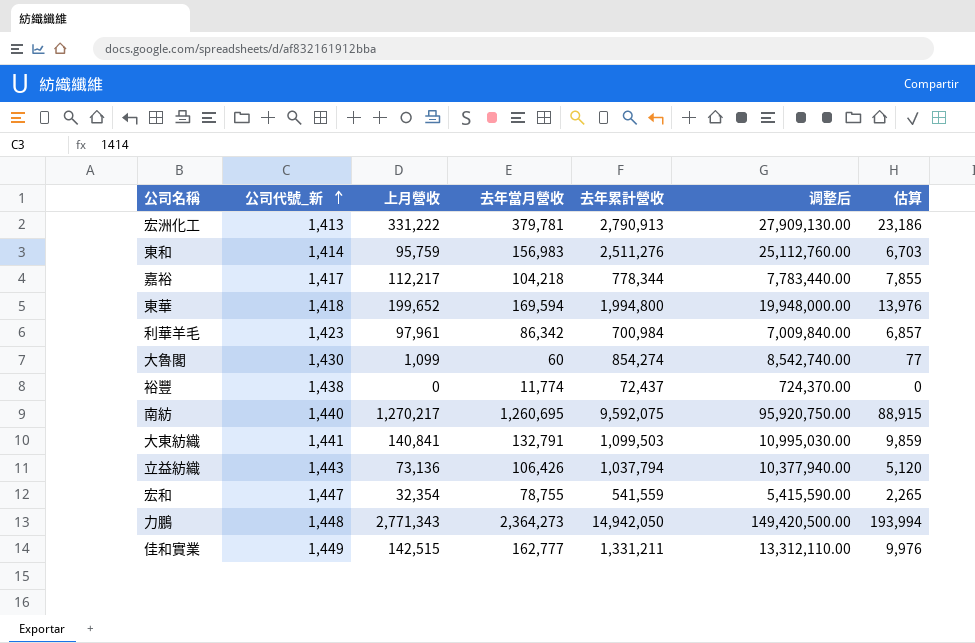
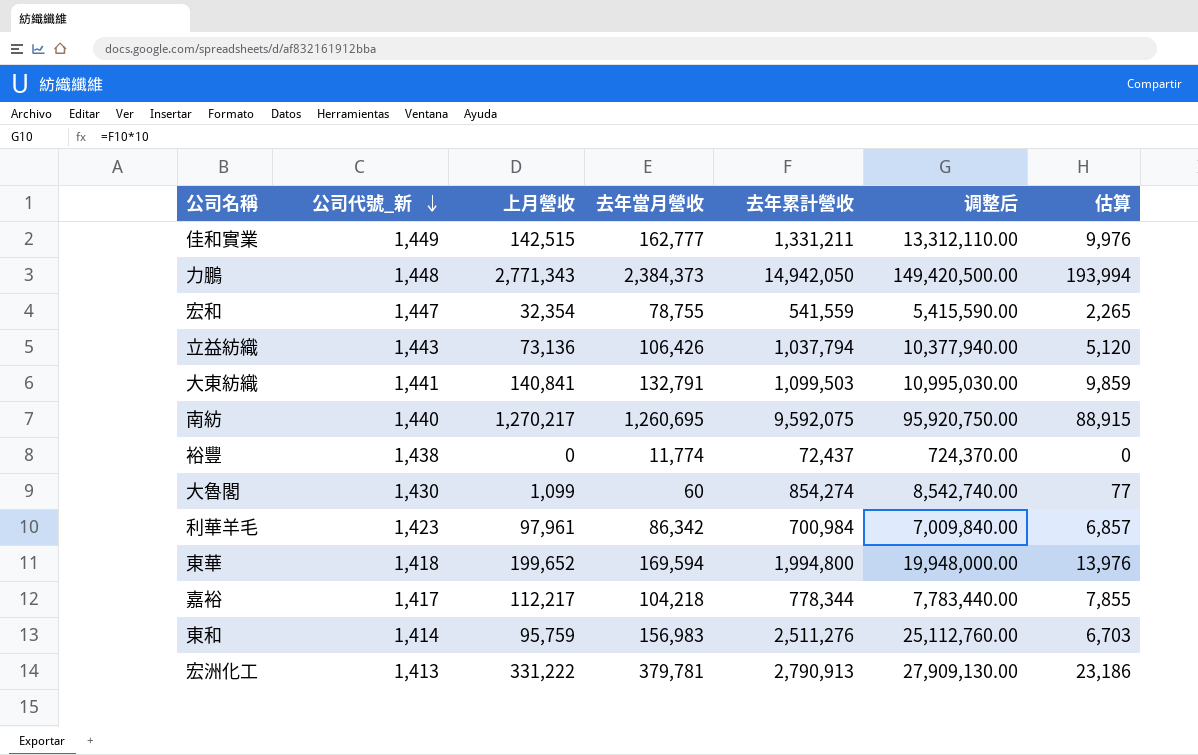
row order: 公司代號_新 ascending -> 公司代號_新 descending
力鵬 | 去年當月營收: 2,364,273 -> 2,384,373

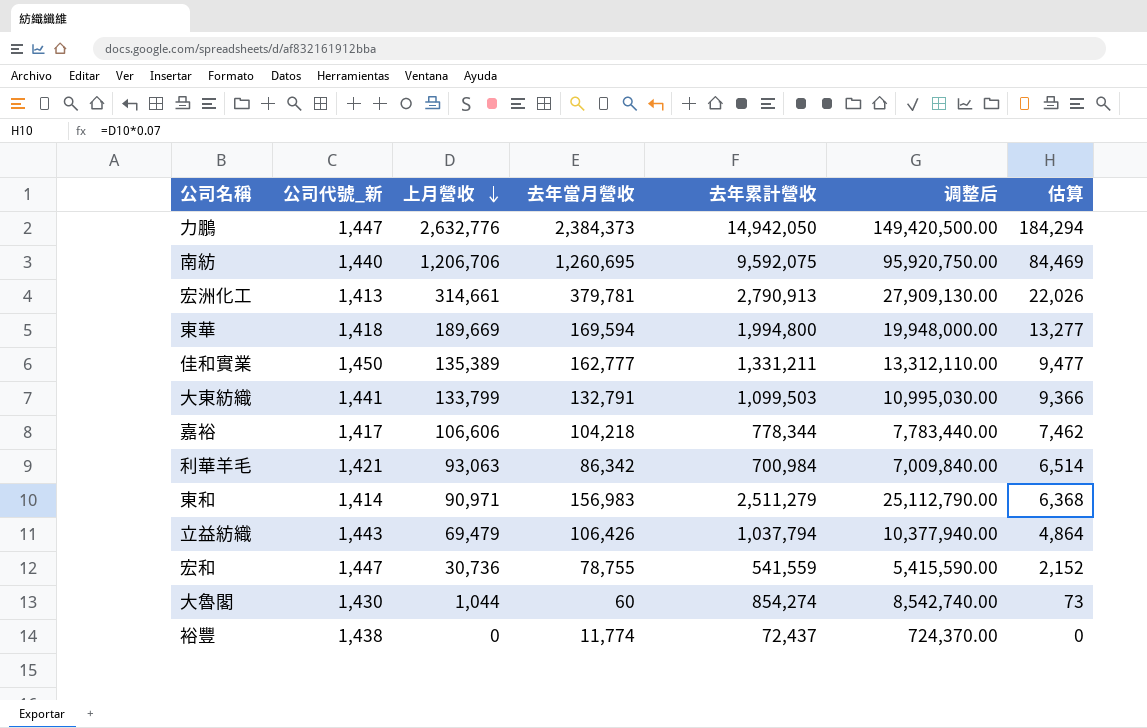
row order: 公司代號_新 descending -> 上月營收 descending
力鵬 | 公司代號_新: 1,448 -> 1,447
力鵬 | 上月營收: 2,771,343 -> 2,632,776
力鵬 | 估算: 193,994 -> 184,294
南紡 | 上月營收: 1,270,217 -> 1,206,706
南紡 | 估算: 88,915 -> 84,469
宏洲化工 | 上月營收: 331,222 -> 314,661
宏洲化工 | 估算: 23,186 -> 22,026
東華 | 上月營收: 199,652 -> 189,669
東華 | 估算: 13,976 -> 13,277
佳和實業 | 公司代號_新: 1,449 -> 1,450
佳和實業 | 上月營收: 142,515 -> 135,389
佳和實業 | 估算: 9,976 -> 9,477
大東紡織 | 上月營收: 140,841 -> 133,799
大東紡織 | 估算: 9,859 -> 9,366
嘉裕 | 上月營收: 112,217 -> 106,606
嘉裕 | 估算: 7,855 -> 7,462
利華羊毛 | 公司代號_新: 1,423 -> 1,421
利華羊毛 | 上月營收: 97,961 -> 93,063
利華羊毛 | 估算: 6,857 -> 6,514
東和 | 上月營收: 95,759 -> 90,971
東和 | 去年累計營收: 2,511,276 -> 2,511,279
東和 | 调整后: 25,112,760.00 -> 25,112,790.00
東和 | 估算: 6,703 -> 6,368
立益紡織 | 上月營收: 73,136 -> 69,479
立益紡織 | 估算: 5,120 -> 4,864
宏和 | 上月營收: 32,354 -> 30,736
宏和 | 估算: 2,265 -> 2,152
大魯閣 | 上月營收: 1,099 -> 1,044
大魯閣 | 估算: 77 -> 73

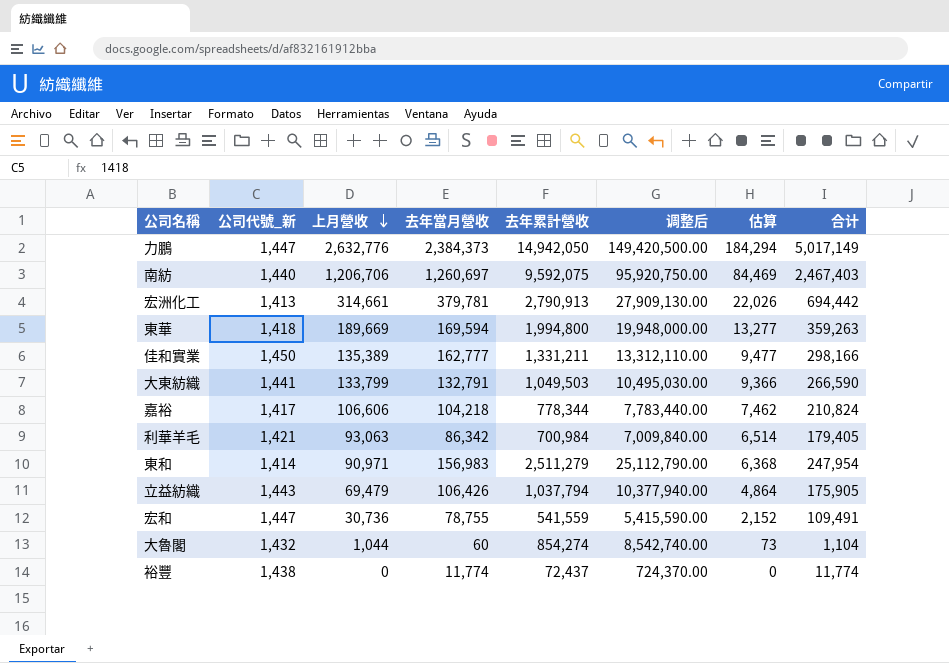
column 合计 | formula: none -> [上月營收] + [去年當月營收]
南紡 | 去年當月營收: 1,260,695 -> 1,260,697
大東紡織 | 去年累計營收: 1,099,503 -> 1,049,503
大東紡織 | 调整后: 10,995,030.00 -> 10,495,030.00
大魯閣 | 公司代號_新: 1,430 -> 1,432

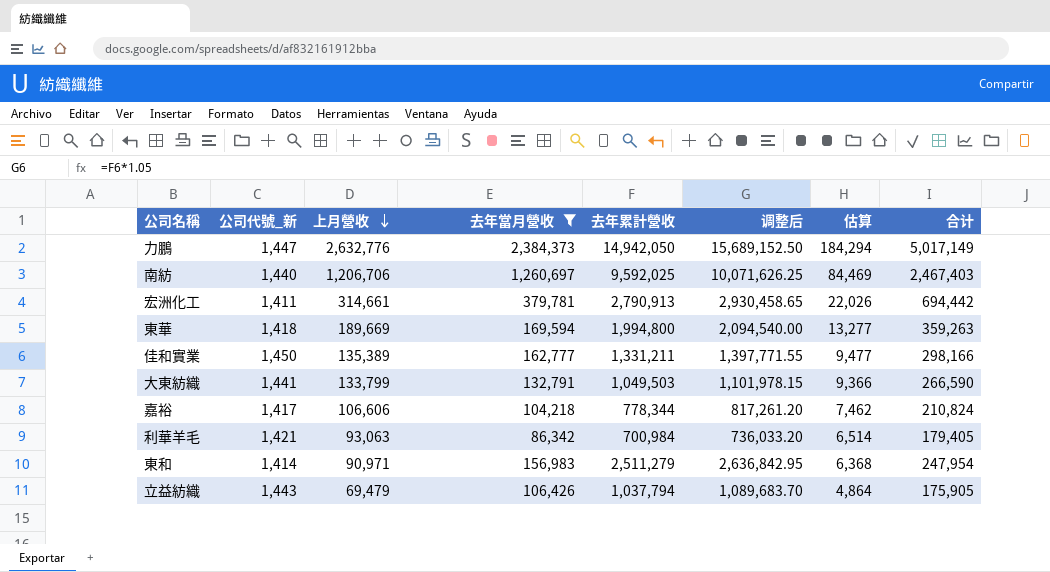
filter: none -> 去年當月營收 >= 86,342
column 调整后 | formula: [去年累計營收] * 10 -> [去年累計營收] * 1.05
南紡 | 去年累計營收: 9,592,075 -> 9,592,025
宏洲化工 | 公司代號_新: 1,413 -> 1,411

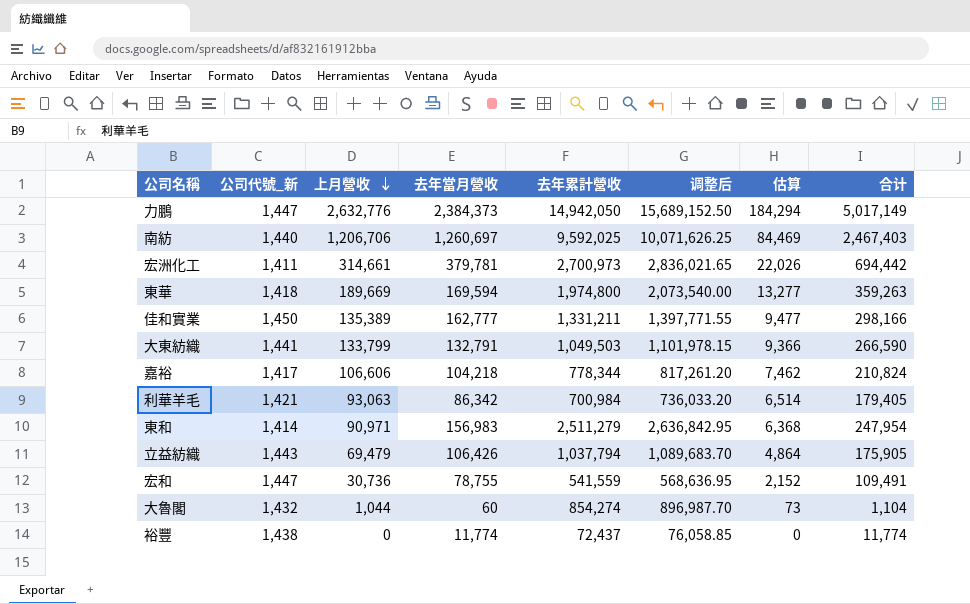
filter: 去年當月營收 >= 86,342 -> none
宏洲化工 | 去年累計營收: 2,790,913 -> 2,700,973
宏洲化工 | 调整后: 2,930,458.65 -> 2,836,021.65
東華 | 去年累計營收: 1,994,800 -> 1,974,800
東華 | 调整后: 2,094,540.00 -> 2,073,540.00

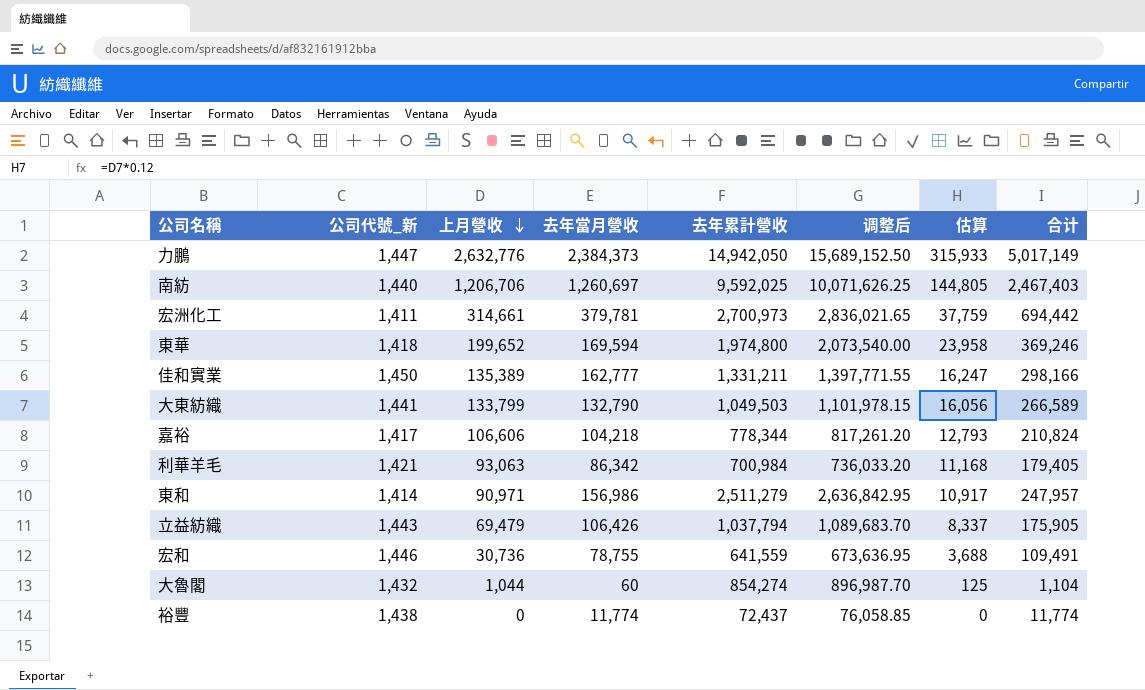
column 估算 | formula: [上月營收] * 0.07 -> [上月營收] * 0.12
東華 | 上月營收: 189,669 -> 199,652
東華 | 合计: 359,263 -> 369,246
大東紡織 | 去年當月營收: 132,791 -> 132,790
大東紡織 | 合计: 266,590 -> 266,589
東和 | 去年當月營收: 156,983 -> 156,986
東和 | 合计: 247,954 -> 247,957
宏和 | 公司代號_新: 1,447 -> 1,446
宏和 | 去年累計營收: 541,559 -> 641,559
宏和 | 调整后: 568,636.95 -> 673,636.95

